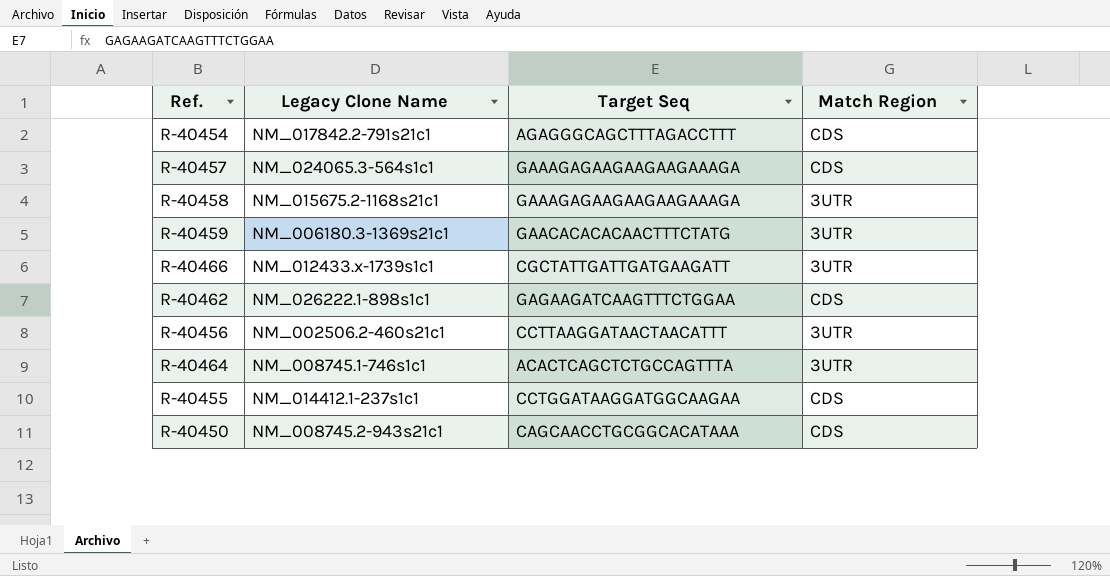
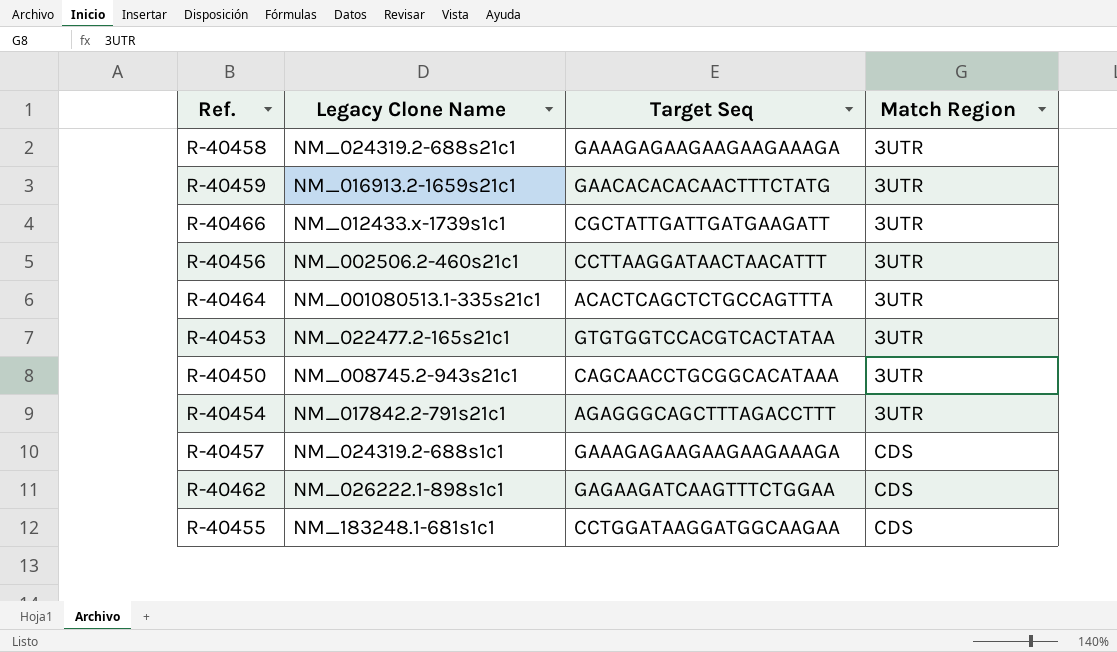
row order: none -> Match Region ascending
R-40458 | Legacy Clone Name: NM_015675.2-1168s21c1 -> NM_024319.2-688s21c1
R-40459 | Legacy Clone Name: NM_006180.3-1369s21c1 -> NM_016913.2-1659s21c1
R-40464 | Legacy Clone Name: NM_008745.1-746s1c1 -> NM_001080513.1-335s21c1
row R-40453: none -> NM_022477.2-165s21c1 | GTGTGGTCCACGTCACTATAA | 3UTR
R-40450 | Match Region: CDS -> 3UTR
R-40454 | Match Region: CDS -> 3UTR
R-40457 | Legacy Clone Name: NM_024065.3-564s1c1 -> NM_024319.2-688s1c1
R-40455 | Legacy Clone Name: NM_014412.1-237s1c1 -> NM_183248.1-681s1c1

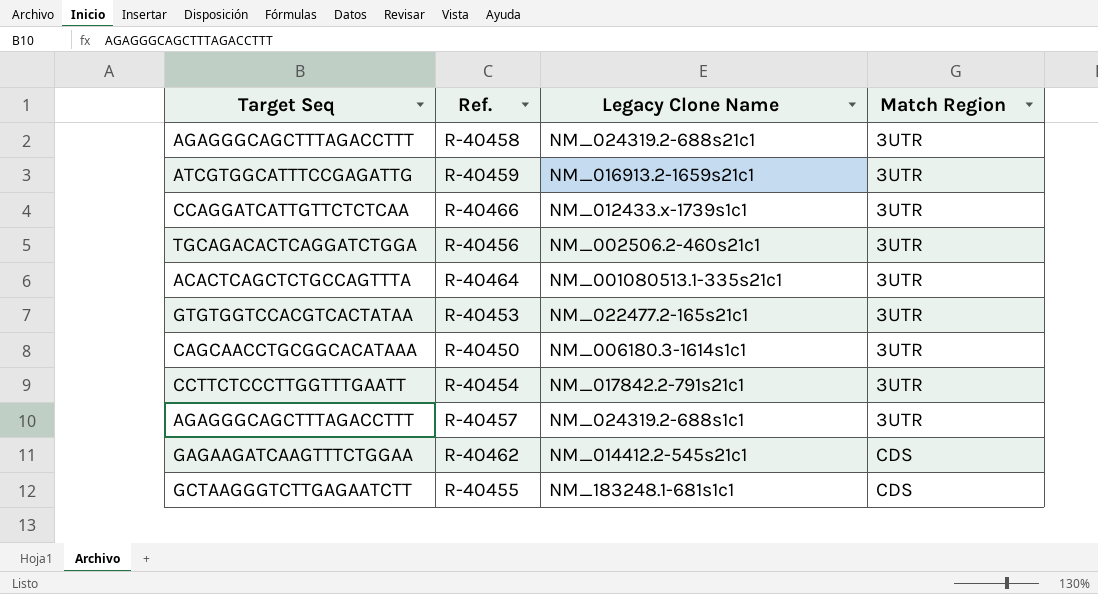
column Target Seq | position: 3 -> 1
R-40458 | Target Seq: GAAAGAGAAGAAGAAGAAAGA -> AGAGGGCAGCTTTAGACCTTT
R-40459 | Target Seq: GAACACACACAACTTTCTATG -> ATCGTGGCATTTCCGAGATTG
R-40466 | Target Seq: CGCTATTGATTGATGAAGATT -> CCAGGATCATTGTTCTCTCAA
R-40456 | Target Seq: CCTTAAGGATAACTAACATTT -> TGCAGACACTCAGGATCTGGA
R-40450 | Legacy Clone Name: NM_008745.2-943s21c1 -> NM_006180.3-1614s1c1
R-40454 | Target Seq: AGAGGGCAGCTTTAGACCTTT -> CCTTCTCCCTTGGTTTGAATT
R-40457 | Target Seq: GAAAGAGAAGAAGAAGAAAGA -> AGAGGGCAGCTTTAGACCTTT
R-40457 | Match Region: CDS -> 3UTR
R-40462 | Legacy Clone Name: NM_026222.1-898s1c1 -> NM_014412.2-545s21c1
R-40455 | Target Seq: CCTGGATAAGGATGGCAAGAA -> GCTAAGGGTCTTGAGAATCTT

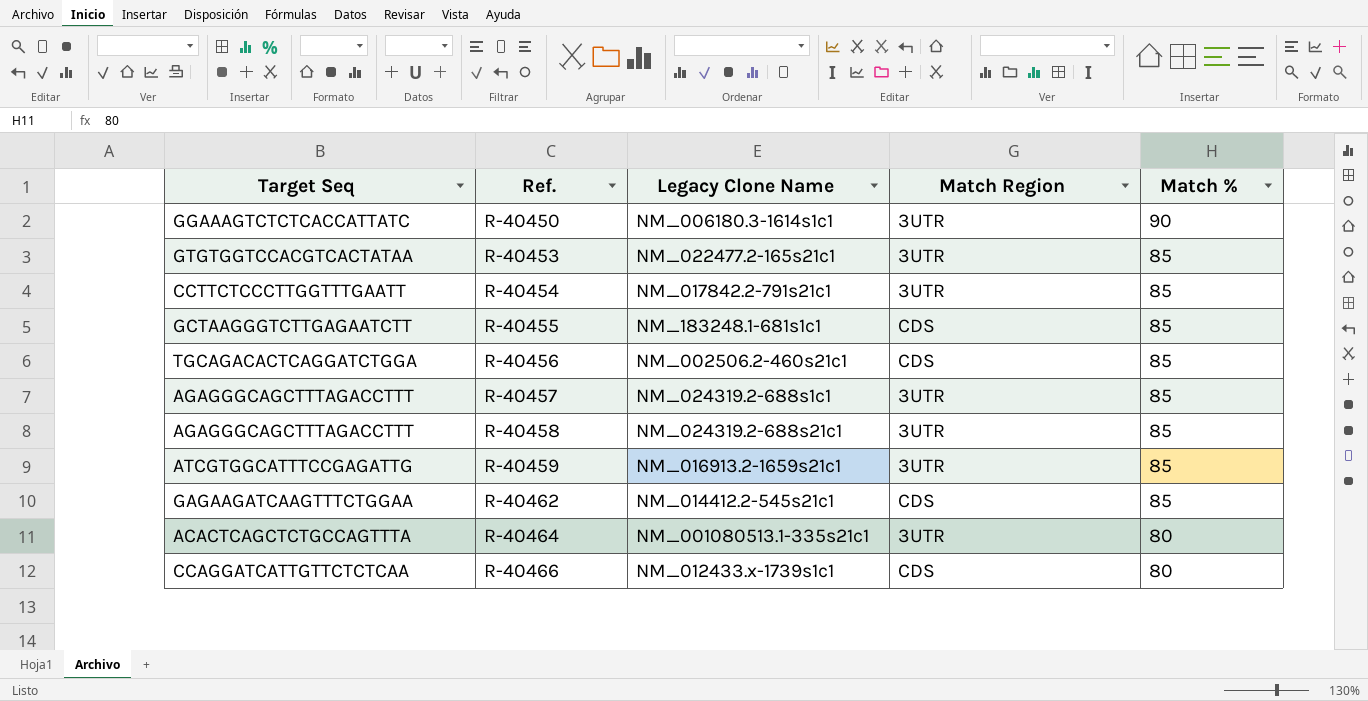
row order: Match Region ascending -> Ref. ascending
column Match % | position: none -> 5
R-40450 | Target Seq: CAGCAACCTGCGGCACATAAA -> GGAAAGTCTCTCACCATTATC
R-40456 | Match Region: 3UTR -> CDS
R-40466 | Match Region: 3UTR -> CDS

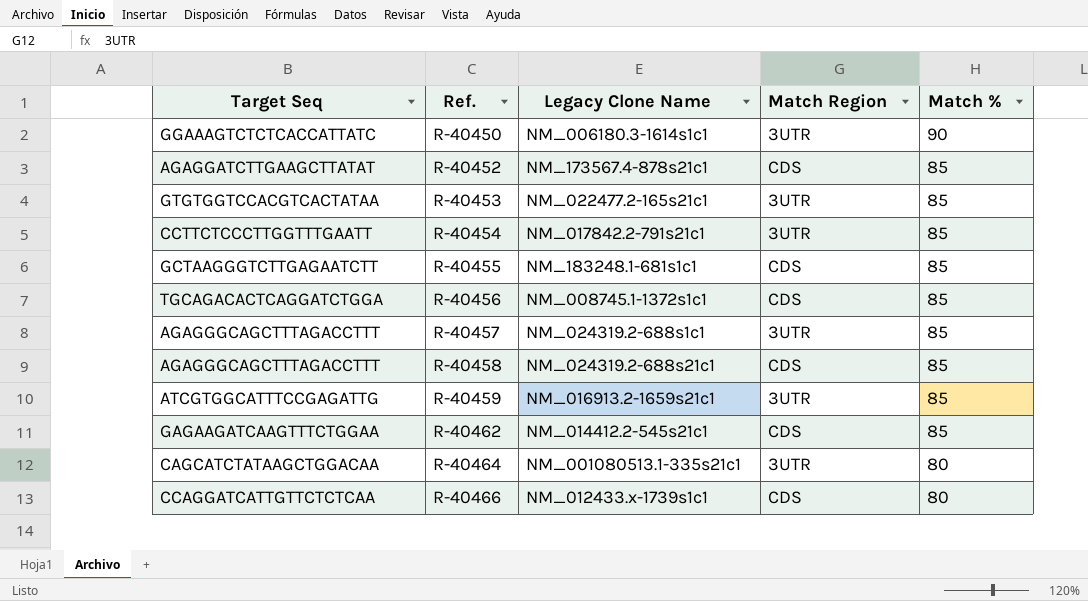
row R-40452: none -> AGAGGATCTTGAAGCTTATAT | NM_173567.4-878s21c1 | CDS | 85
R-40456 | Legacy Clone Name: NM_002506.2-460s21c1 -> NM_008745.1-1372s1c1
R-40458 | Match Region: 3UTR -> CDS
R-40464 | Target Seq: ACACTCAGCTCTGCCAGTTTA -> CAGCATCTATAAGCTGGACAA

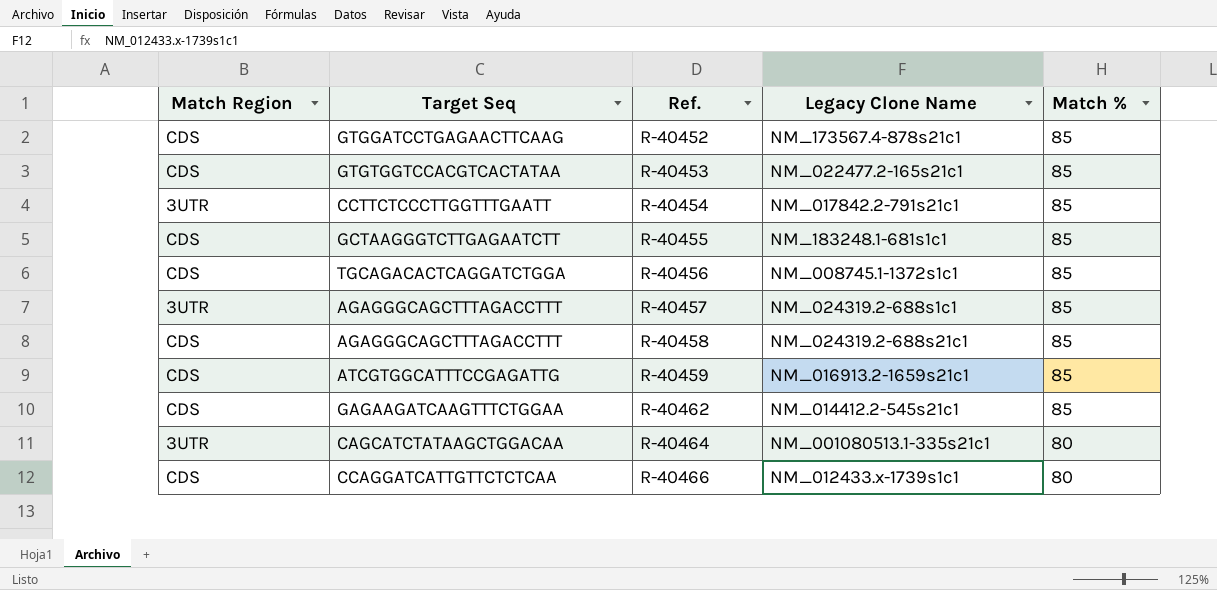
column Match Region | position: 4 -> 1
row R-40450: GGAAAGTCTCTCACCATTATC | NM_006180.3-1614s1c1 | 3UTR | 90 -> none
R-40452 | Target Seq: AGAGGATCTTGAAGCTTATAT -> GTGGATCCTGAGAACTTCAAG
R-40453 | Match Region: 3UTR -> CDS
R-40459 | Match Region: 3UTR -> CDS

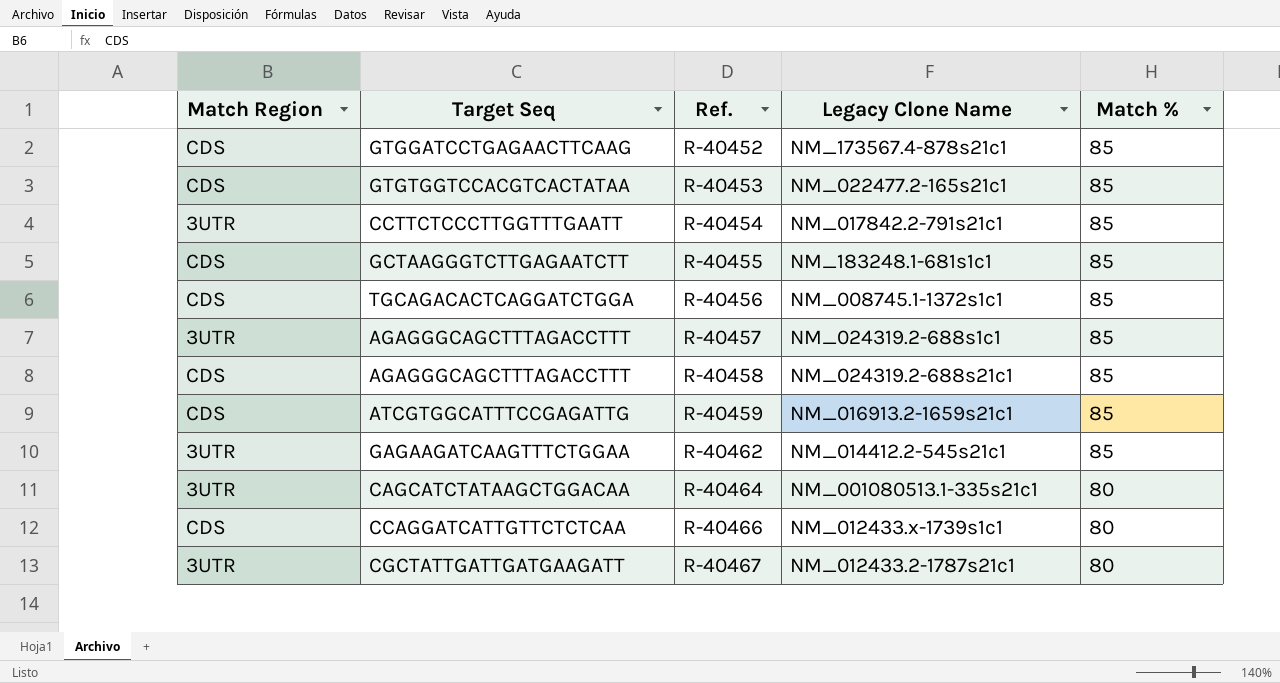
R-40462 | Match Region: CDS -> 3UTR
row R-40467: none -> 3UTR | CGCTATTGATTGATGAAGATT | NM_012433.2-1787s21c1 | 80

